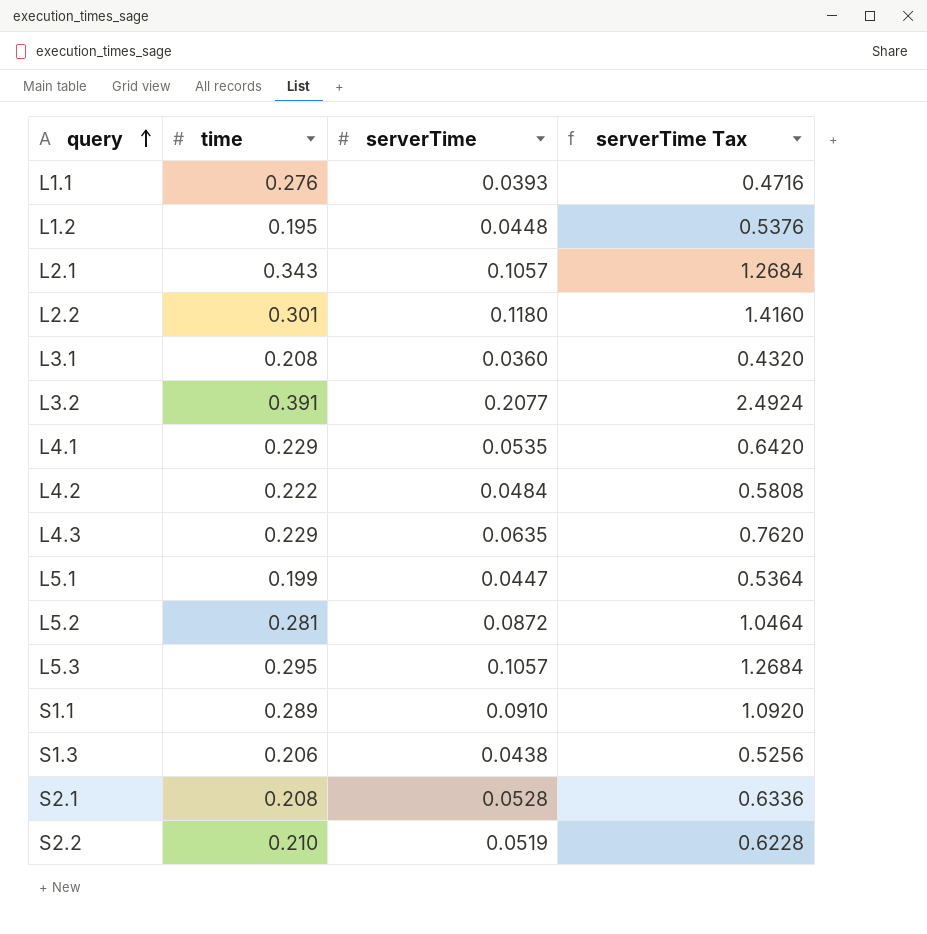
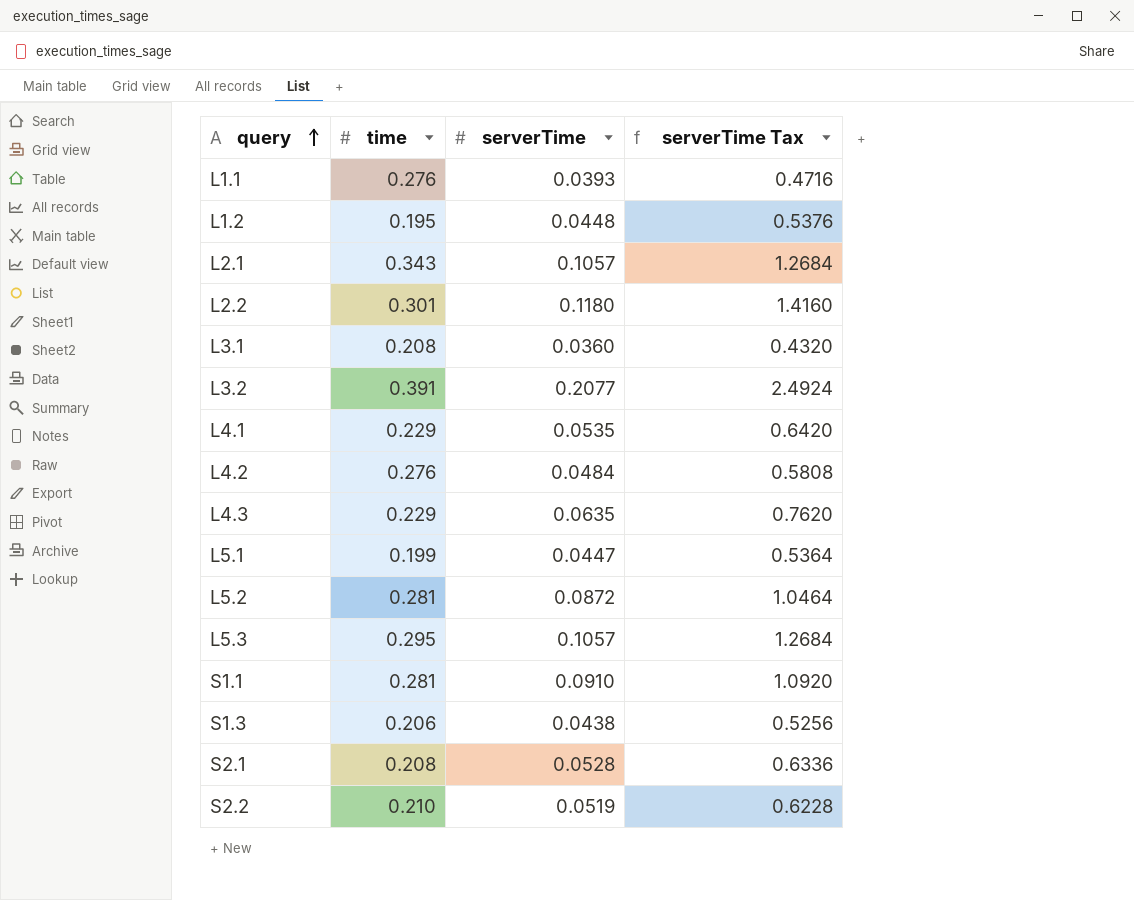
L4.2 | time: 0.222 -> 0.276
S1.1 | time: 0.289 -> 0.281

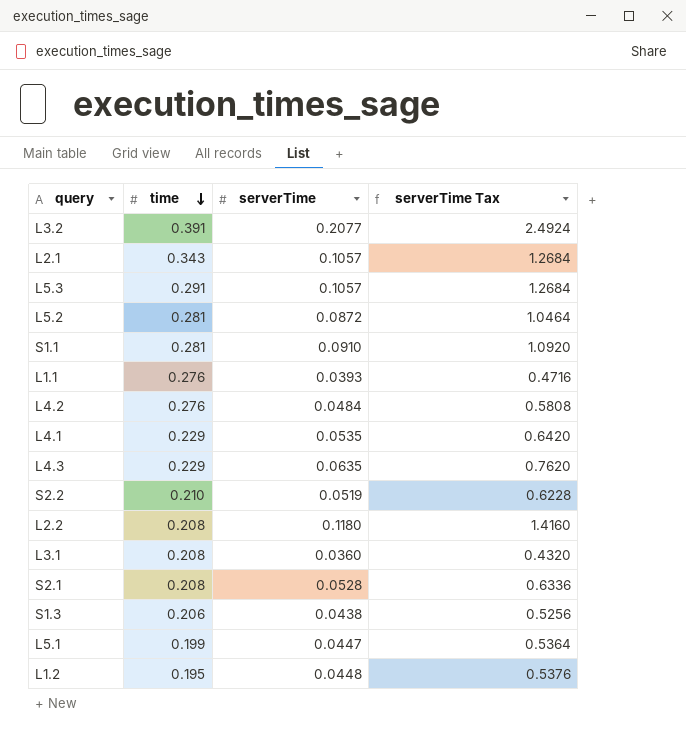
row order: query ascending -> time descending
L5.3 | time: 0.295 -> 0.291
L2.2 | time: 0.301 -> 0.208

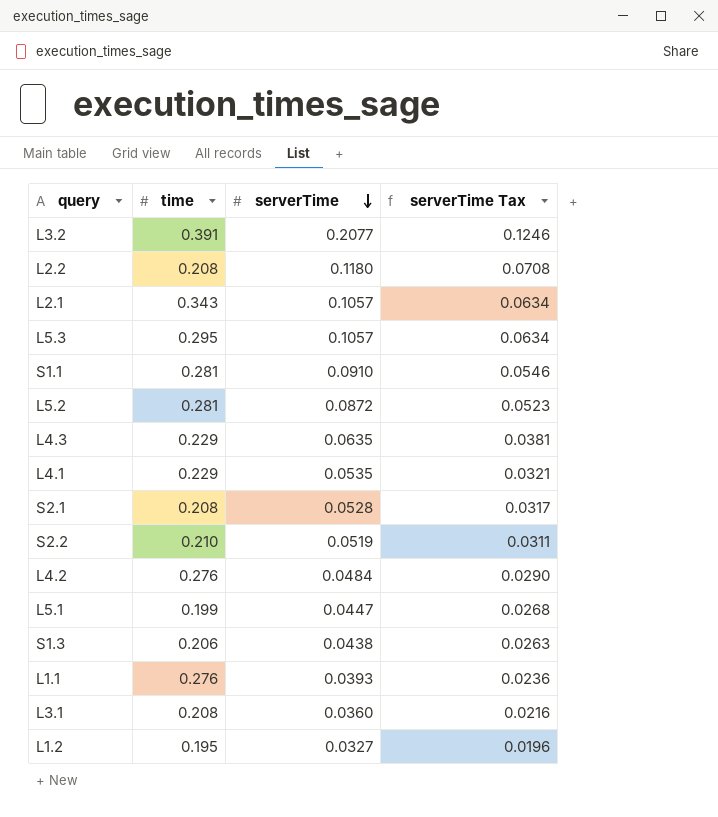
row order: time descending -> serverTime descending
column serverTime Tax | formula: [serverTime] * 12 -> [serverTime] * 0.6
L5.3 | time: 0.291 -> 0.295
L1.2 | serverTime: 0.0448 -> 0.0327

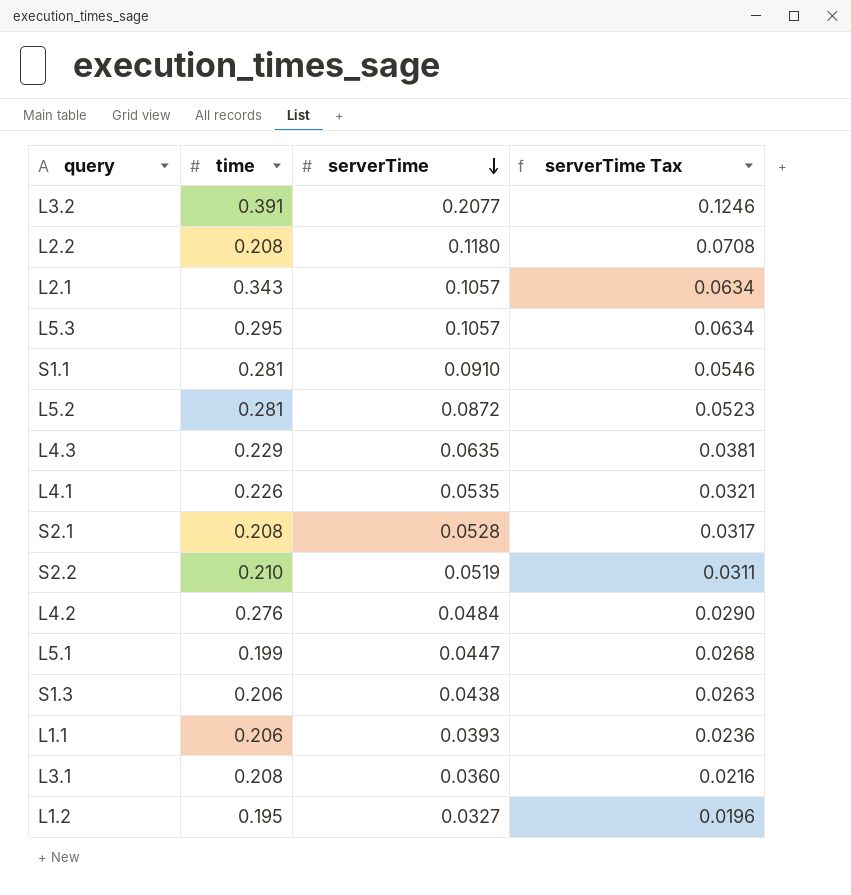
L4.1 | time: 0.229 -> 0.226
L1.1 | time: 0.276 -> 0.206

